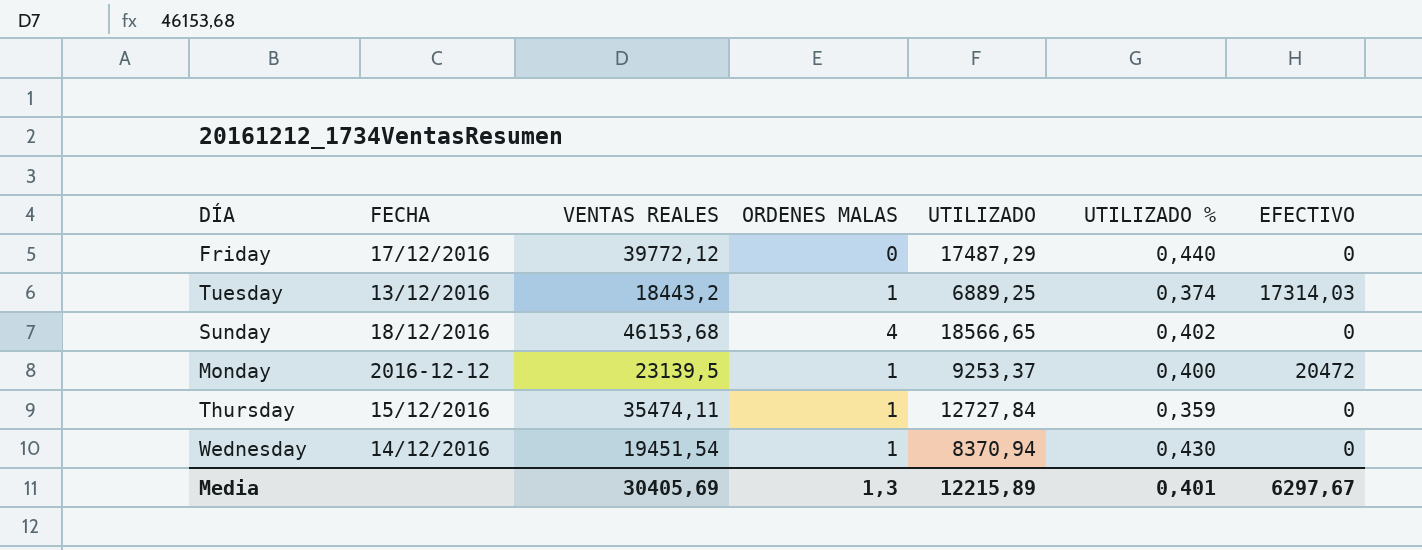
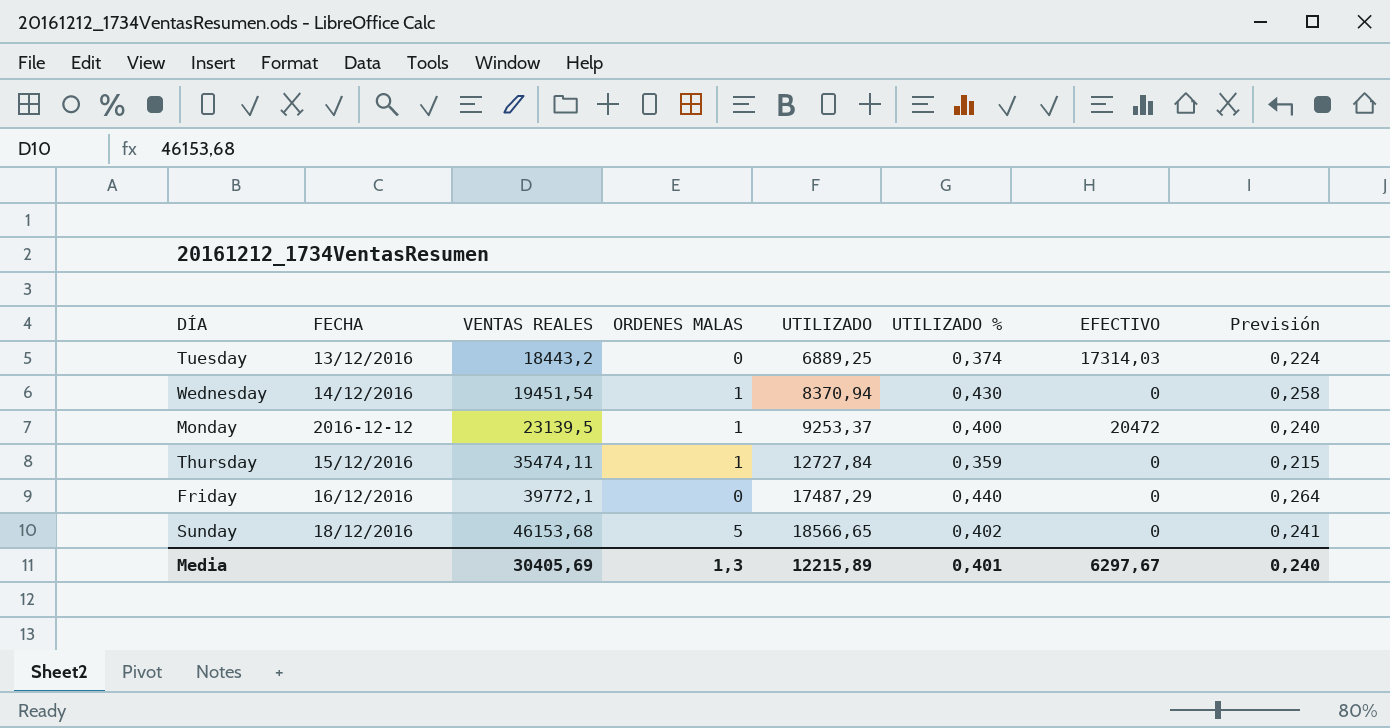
row order: none -> VENTAS REALES ascending
column Previsión | formula: none -> [UTILIZADO %] * 0,6
Tuesday | ORDENES MALAS: 1 -> 0
Friday | FECHA: 17/12/2016 -> 16/12/2016
Friday | VENTAS REALES: 39772,12 -> 39772,1
Sunday | ORDENES MALAS: 4 -> 5

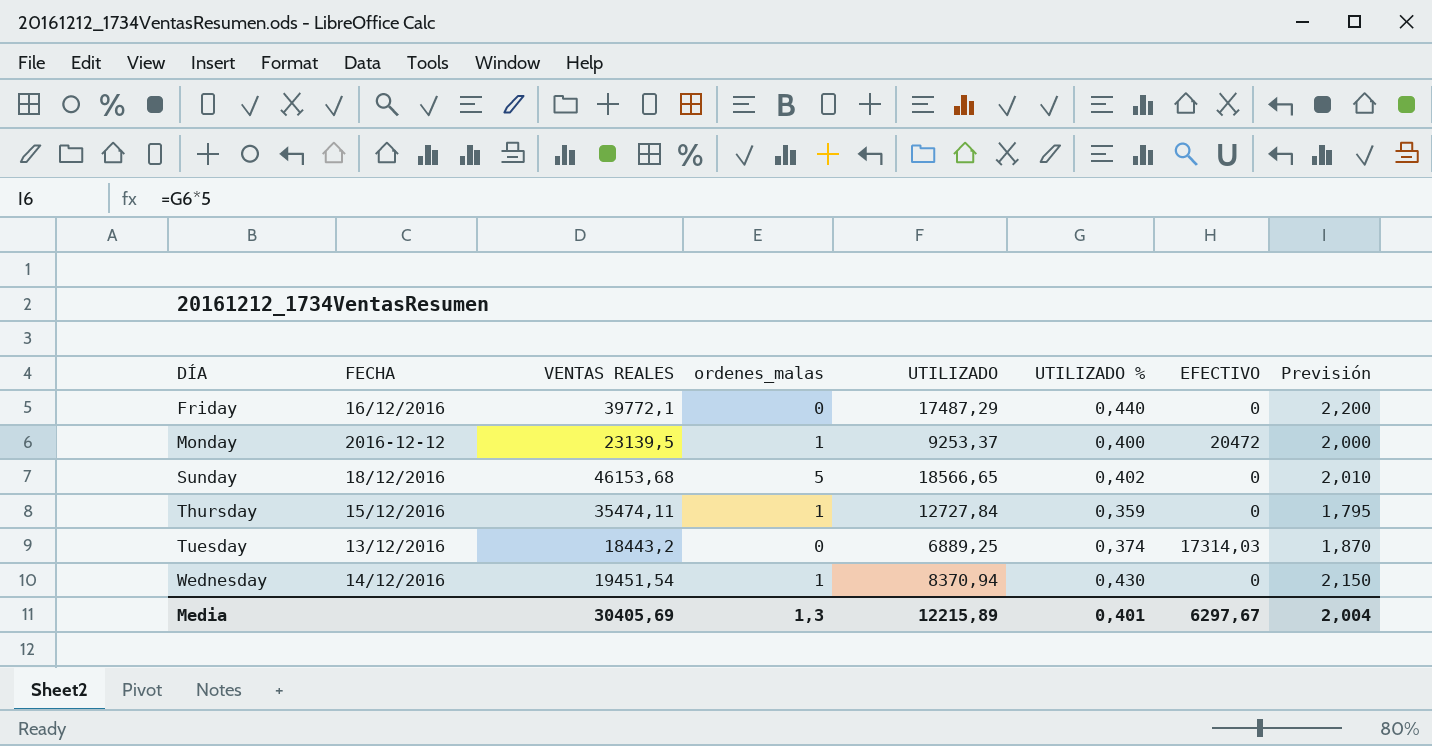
row order: VENTAS REALES ascending -> DÍA ascending
column name: ORDENES MALAS -> ordenes_malas
column Previsión | formula: [UTILIZADO %] * 0,6 -> [UTILIZADO %] * 5
Media | Previsión: 0,240 -> 2,004

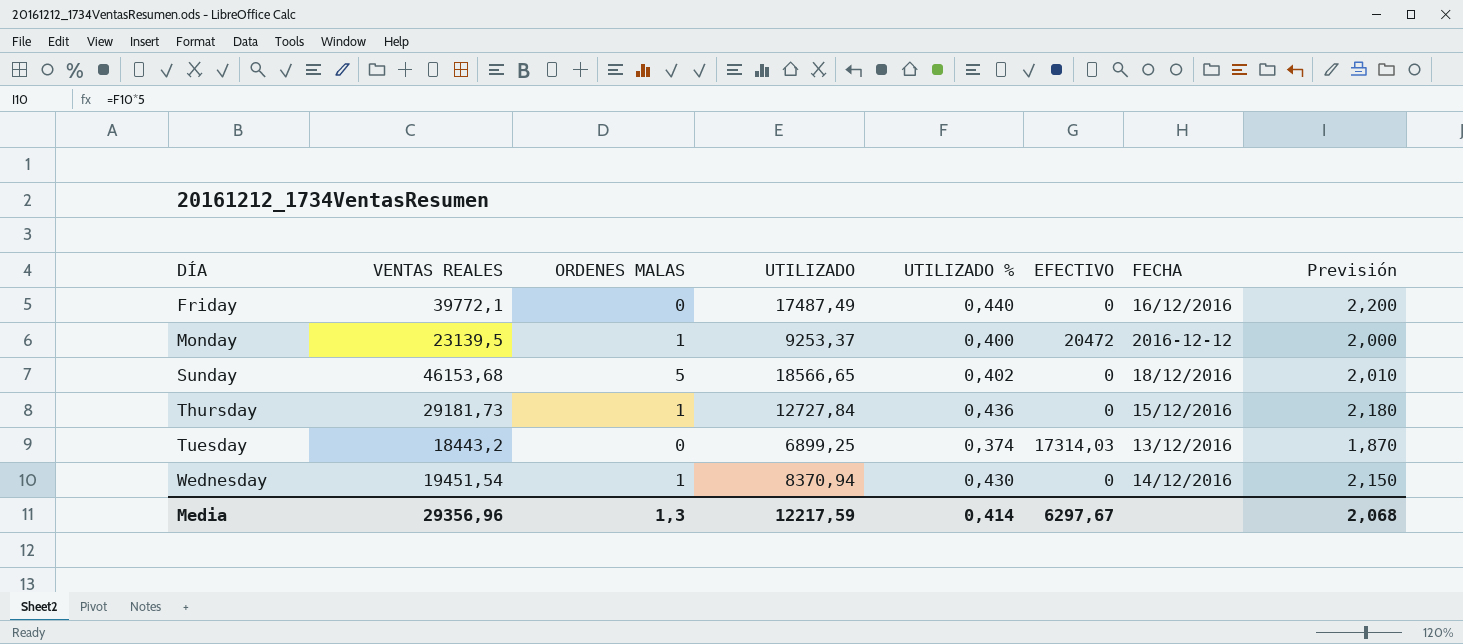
column name: ordenes_malas -> ORDENES MALAS
column FECHA | position: 2 -> 7
Friday | UTILIZADO: 17487,29 -> 17487,49
Thursday | VENTAS REALES: 35474,11 -> 29181,73
Thursday | UTILIZADO %: 0,359 -> 0,436
Thursday | Previsión: 1,795 -> 2,180
Tuesday | UTILIZADO: 6889,25 -> 6899,25
Media | VENTAS REALES: 30405,69 -> 29356,96
Media | UTILIZADO: 12215,89 -> 12217,59
Media | UTILIZADO %: 0,401 -> 0,414
Media | Previsión: 2,004 -> 2,068

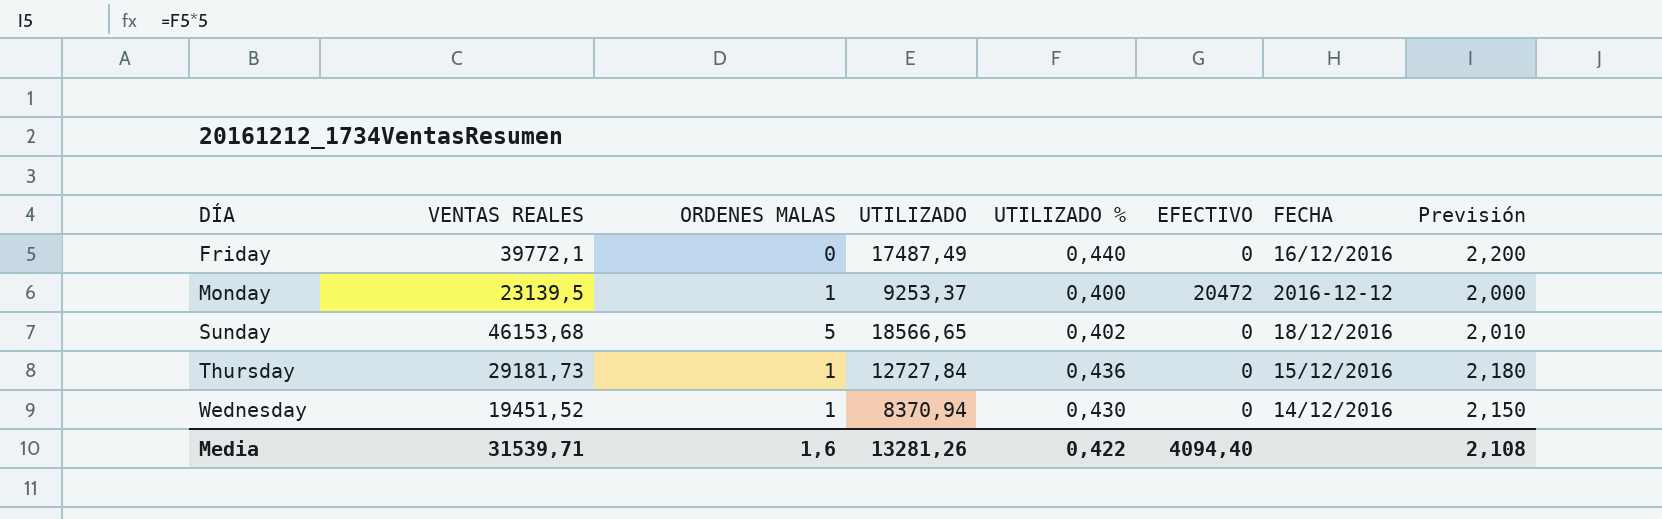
row Tuesday: 18443,2 | 0 | 6899,25 | 0,374 | 17314,03 | 13/12/2016 | 1,870 -> none
Wednesday | VENTAS REALES: 19451,54 -> 19451,52
Media | VENTAS REALES: 29356,96 -> 31539,71
Media | ORDENES MALAS: 1,3 -> 1,6
Media | UTILIZADO: 12217,59 -> 13281,26
Media | UTILIZADO %: 0,414 -> 0,422
Media | EFECTIVO: 6297,67 -> 4094,40
Media | Previsión: 2,068 -> 2,108

